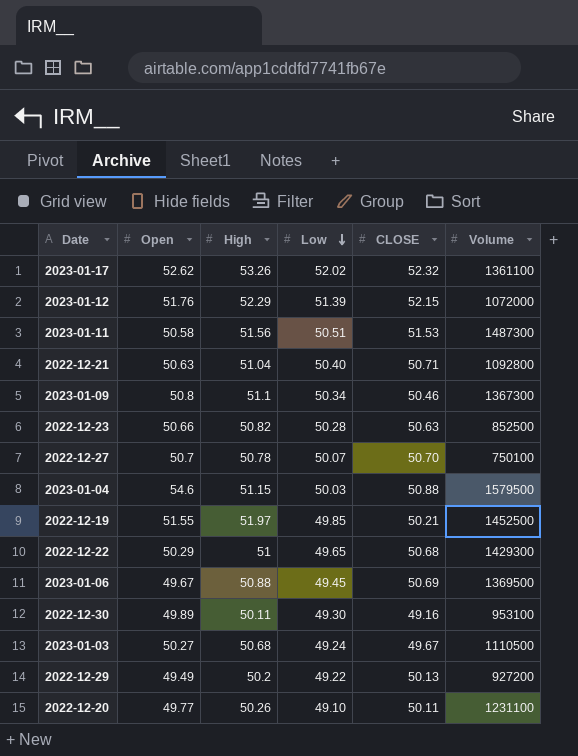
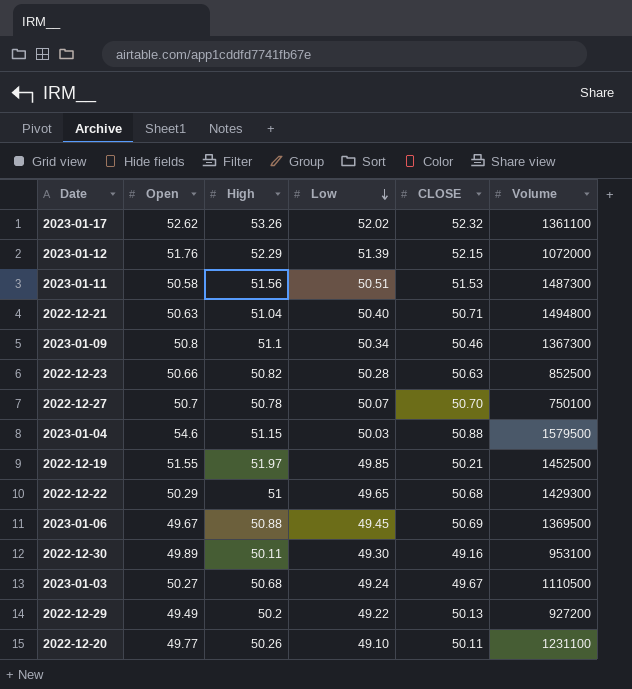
2022-12-21 | Volume: 1092800 -> 1494800

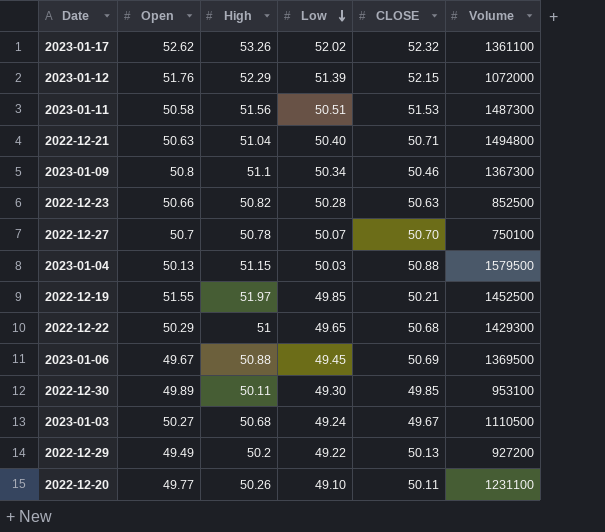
2023-01-04 | Open: 54.6 -> 50.13
2022-12-30 | CLOSE: 49.16 -> 49.85

